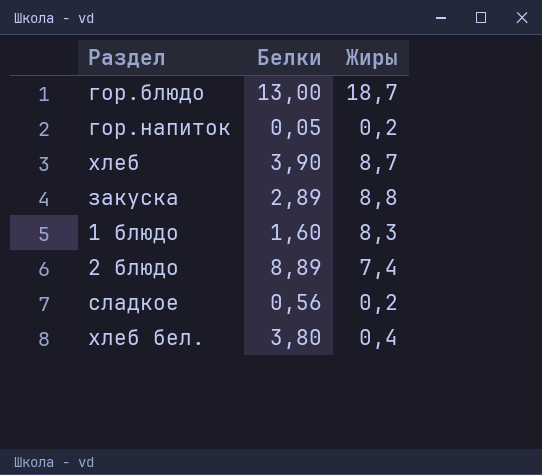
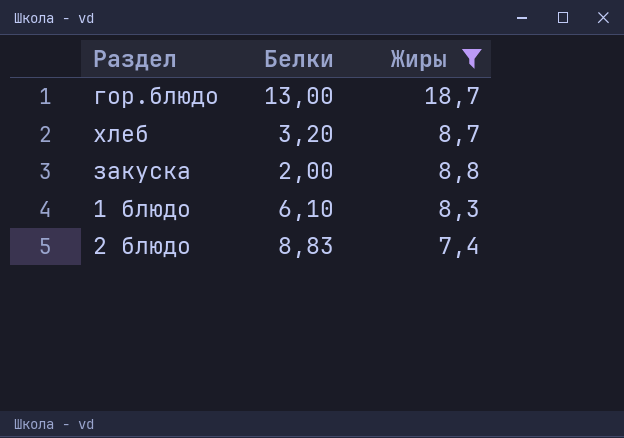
filter: none -> Жиры >= 7,4
хлеб | Белки: 3,90 -> 3,20
закуска | Белки: 2,89 -> 2,00
1 блюдо | Белки: 1,60 -> 6,10
2 блюдо | Белки: 8,89 -> 8,83

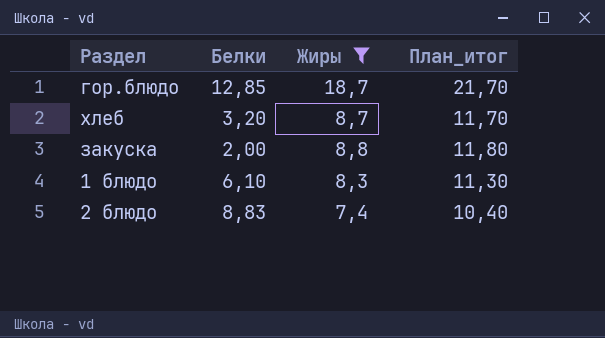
column План_итог | formula: none -> [Жиры] + 3
гор.блюдо | Белки: 13,00 -> 12,85

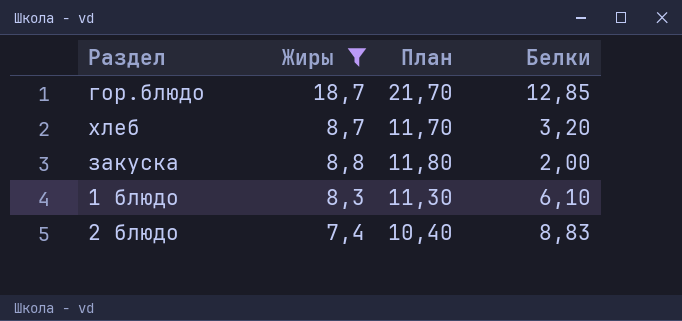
column name: План_итог -> План
column Белки | position: 2 -> 4

